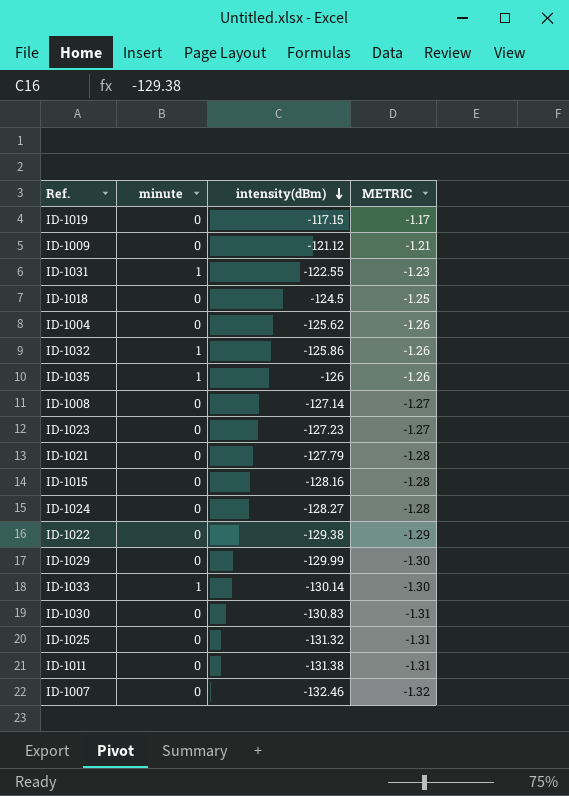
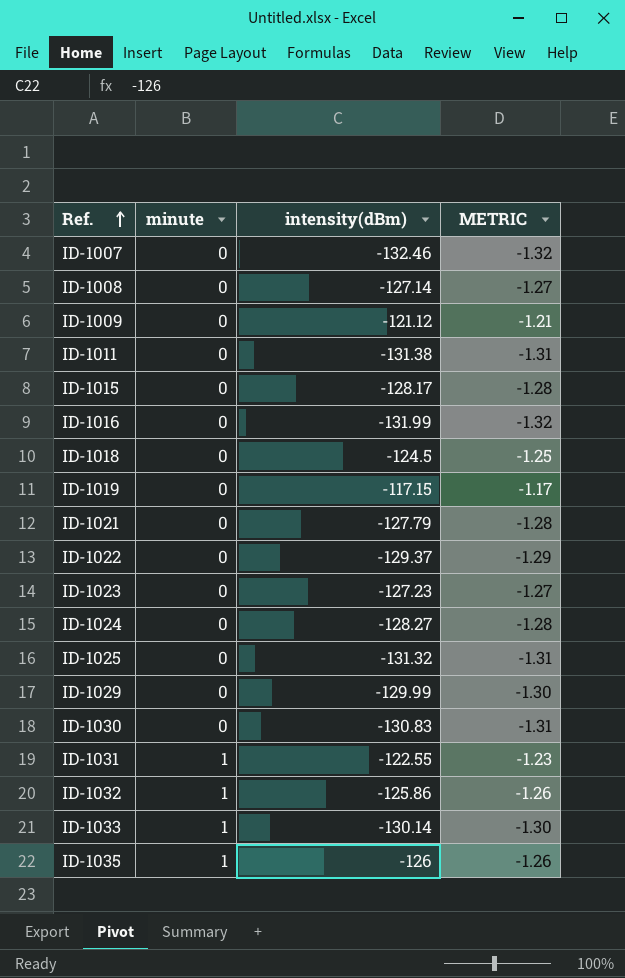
row order: intensity(dBm) descending -> Ref. ascending
row ID-1004: 0 | -125.62 | -1.26 -> none
ID-1015 | intensity(dBm): -128.16 -> -128.17
row ID-1016: none -> 0 | -131.99 | -1.32
ID-1022 | intensity(dBm): -129.38 -> -129.37

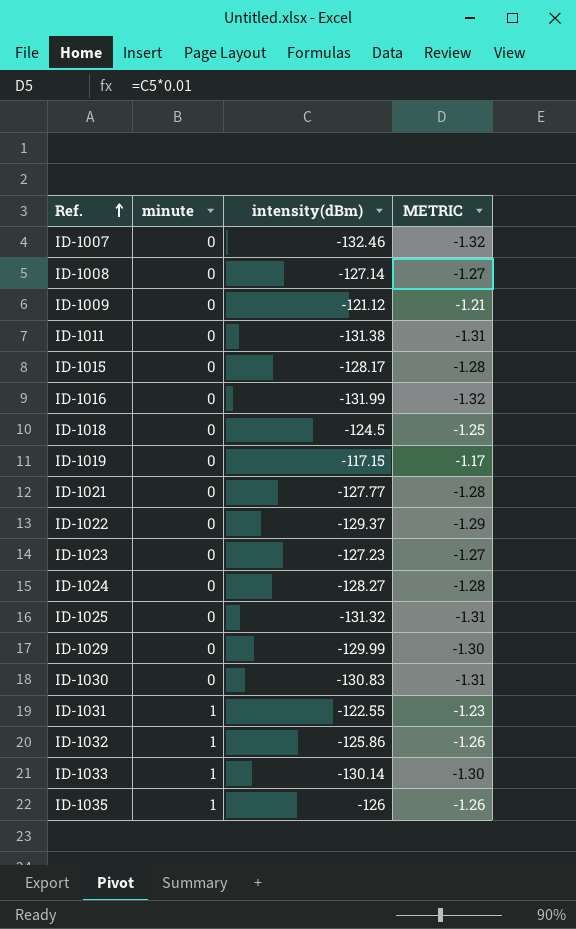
ID-1021 | intensity(dBm): -127.79 -> -127.77

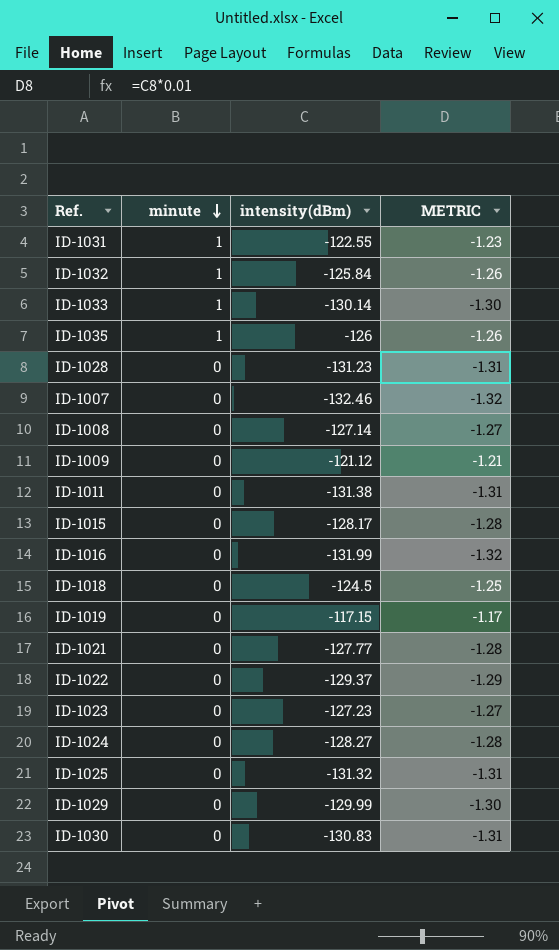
row order: Ref. ascending -> minute descending
ID-1032 | intensity(dBm): -125.86 -> -125.84
row ID-1028: none -> 0 | -131.23 | -1.31

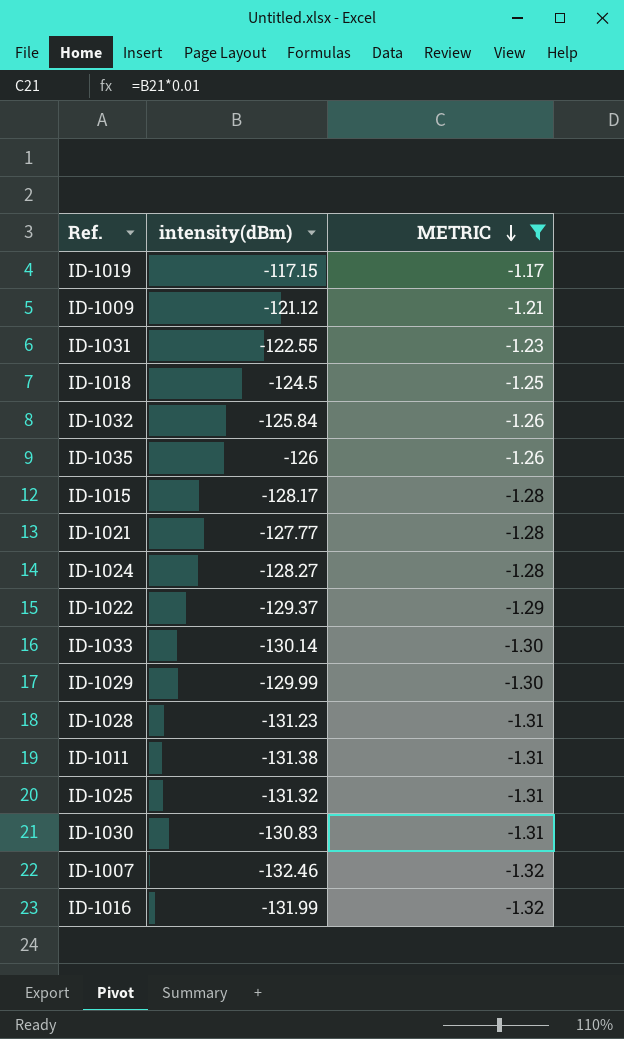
filter: none -> METRIC != -1.27
row order: minute descending -> METRIC descending
column minute | position: 2 -> none

